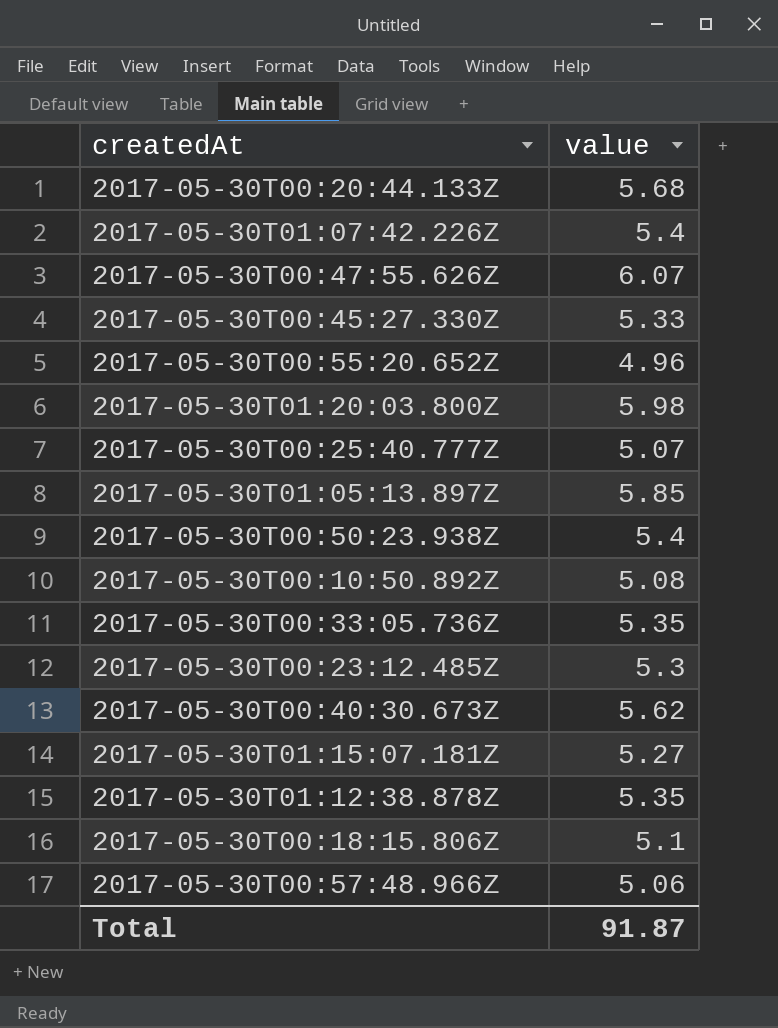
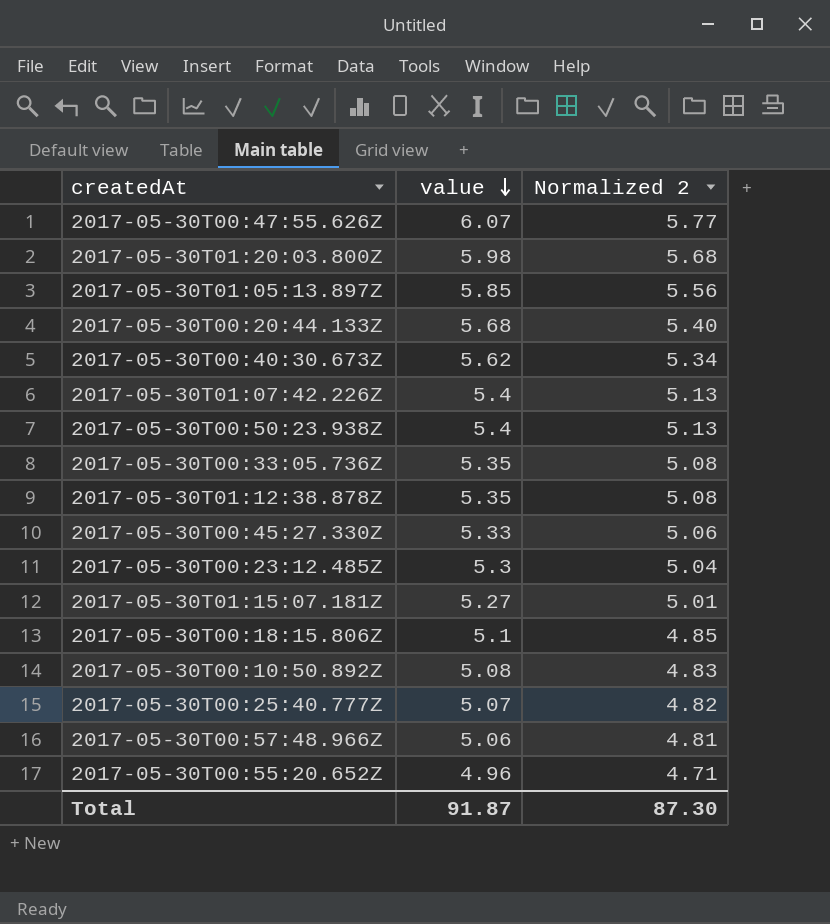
row order: none -> value descending
column Normalized 2 | formula: none -> [value] * 0.95

